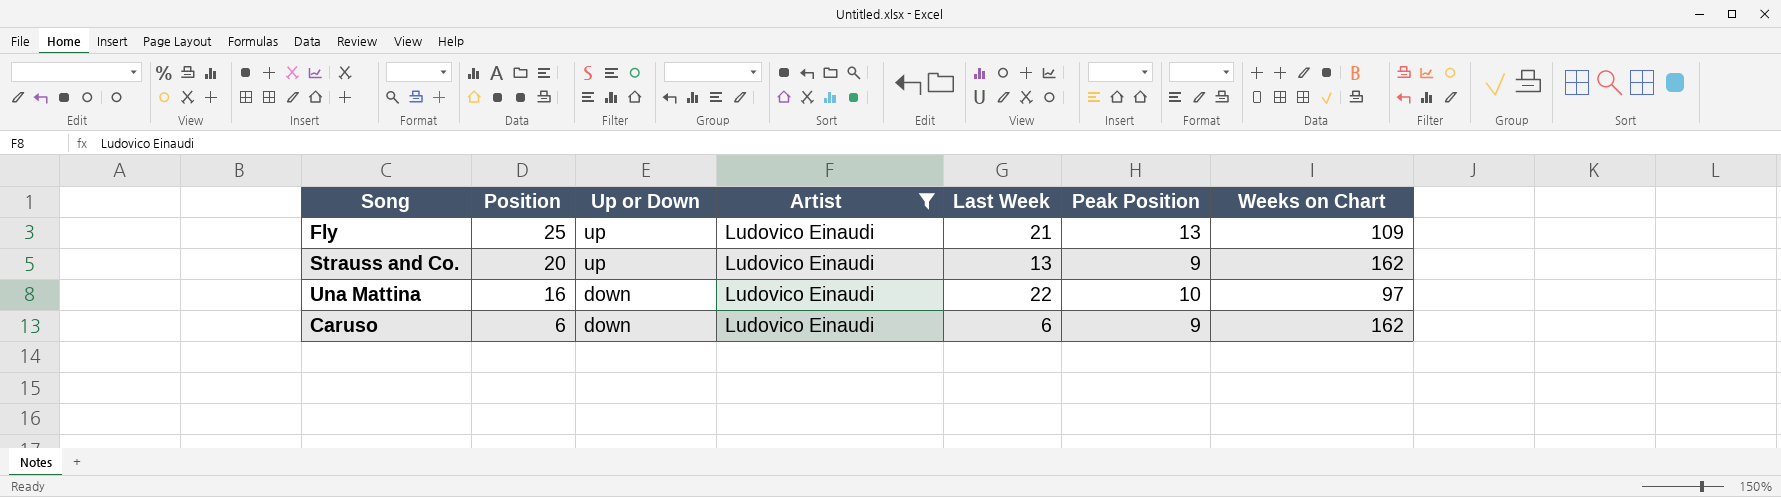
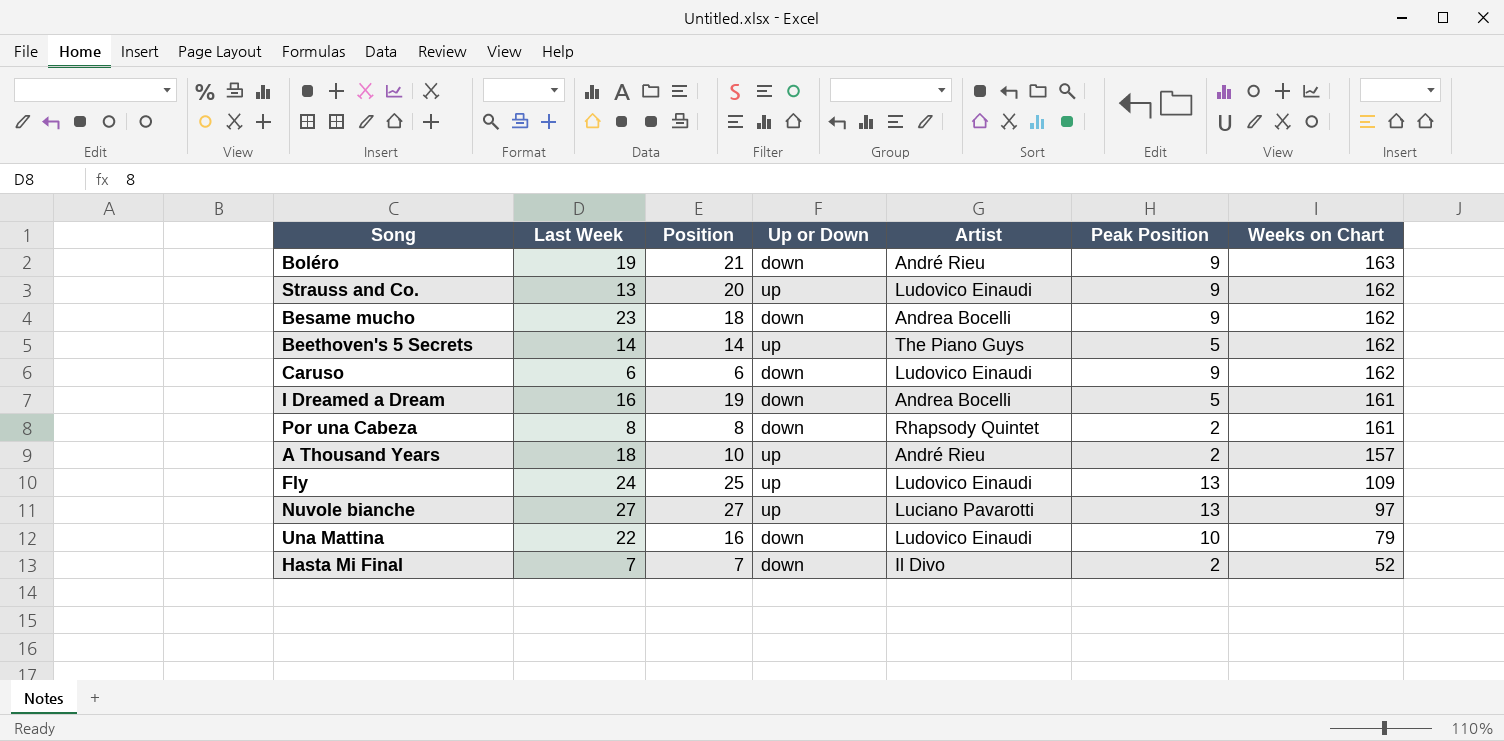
filter: Artist = Ludovico Einaudi -> none
row order: Position descending -> Weeks on Chart descending
column Last Week | position: 5 -> 2
Fly | Last Week: 21 -> 24
Una Mattina | Weeks on Chart: 97 -> 79

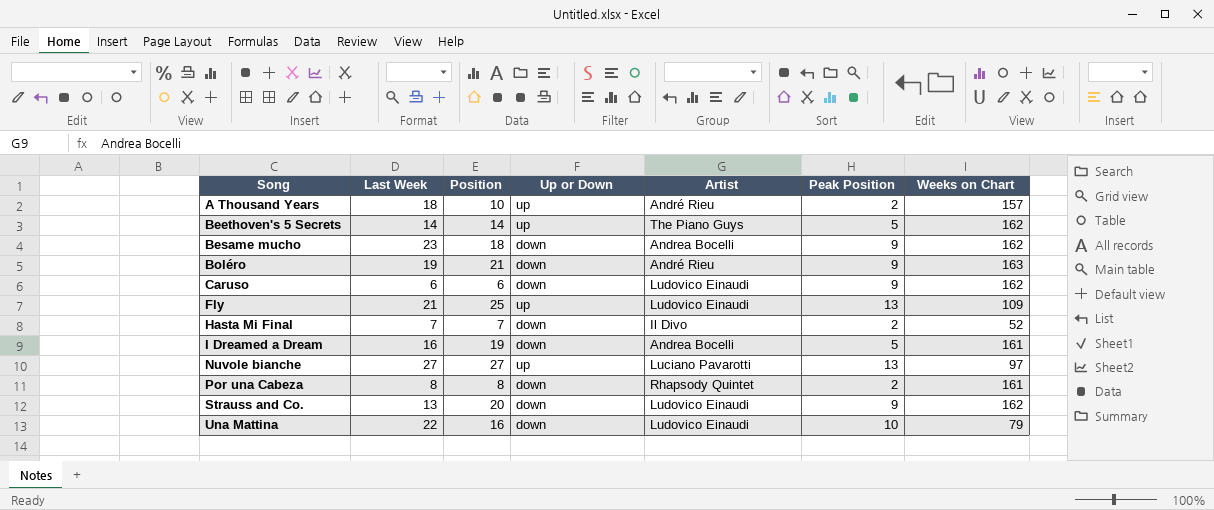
row order: Weeks on Chart descending -> Song ascending
Fly | Last Week: 24 -> 21
Strauss and Co. | Up or Down: up -> down

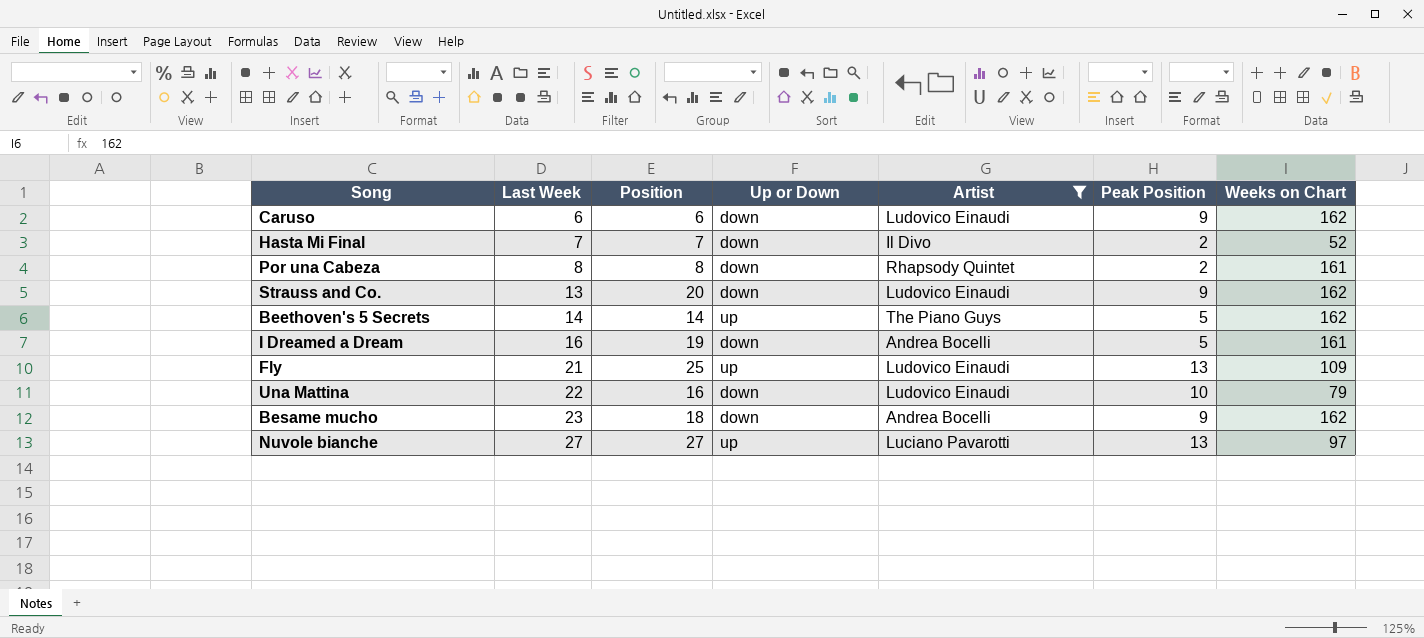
filter: none -> Artist != André Rieu
row order: Song ascending -> Last Week ascending

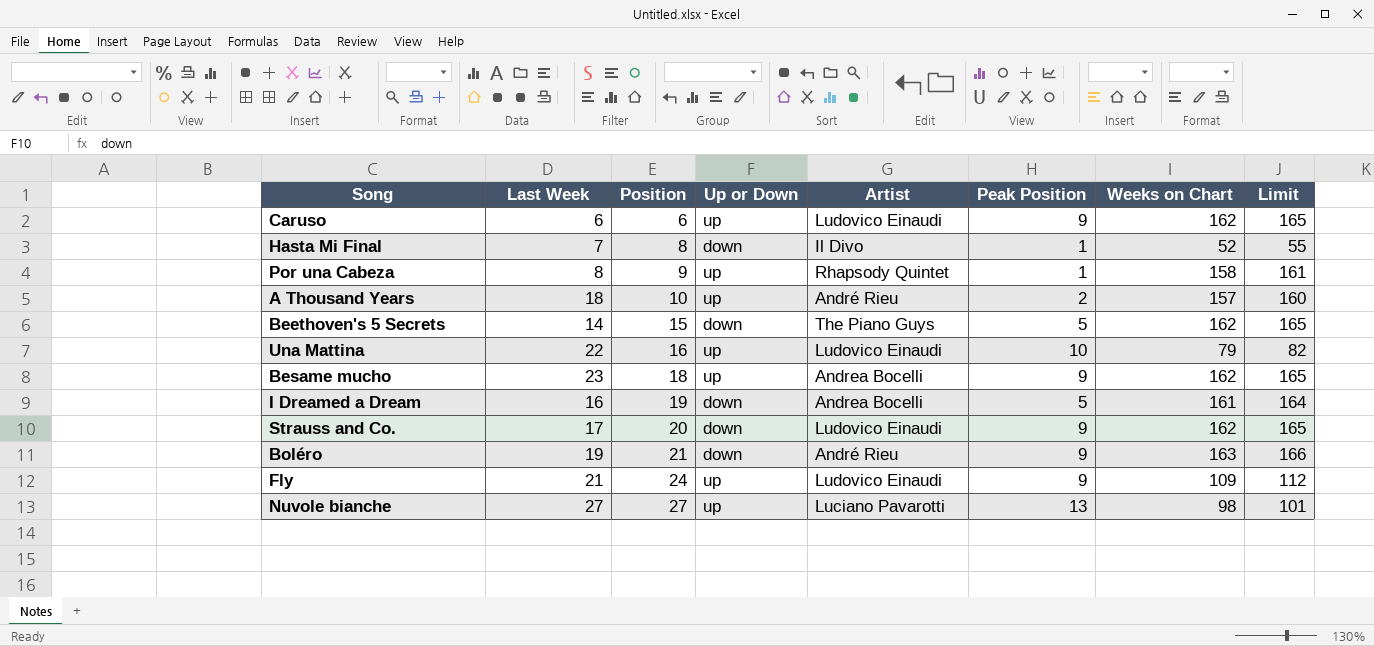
filter: Artist != André Rieu -> none
row order: Last Week ascending -> Position ascending
column Limit | formula: none -> [Weeks on Chart] + 3
Caruso | Up or Down: down -> up
Hasta Mi Final | Position: 7 -> 8
Hasta Mi Final | Peak Position: 2 -> 1
Por una Cabeza | Position: 8 -> 9
Por una Cabeza | Up or Down: down -> up
Por una Cabeza | Peak Position: 2 -> 1
Por una Cabeza | Weeks on Chart: 161 -> 158
Beethoven's 5 Secrets | Position: 14 -> 15
Beethoven's 5 Secrets | Up or Down: up -> down
Una Mattina | Up or Down: down -> up
Besame mucho | Up or Down: down -> up
Strauss and Co. | Last Week: 13 -> 17
Fly | Position: 25 -> 24
Fly | Peak Position: 13 -> 9
Nuvole bianche | Weeks on Chart: 97 -> 98

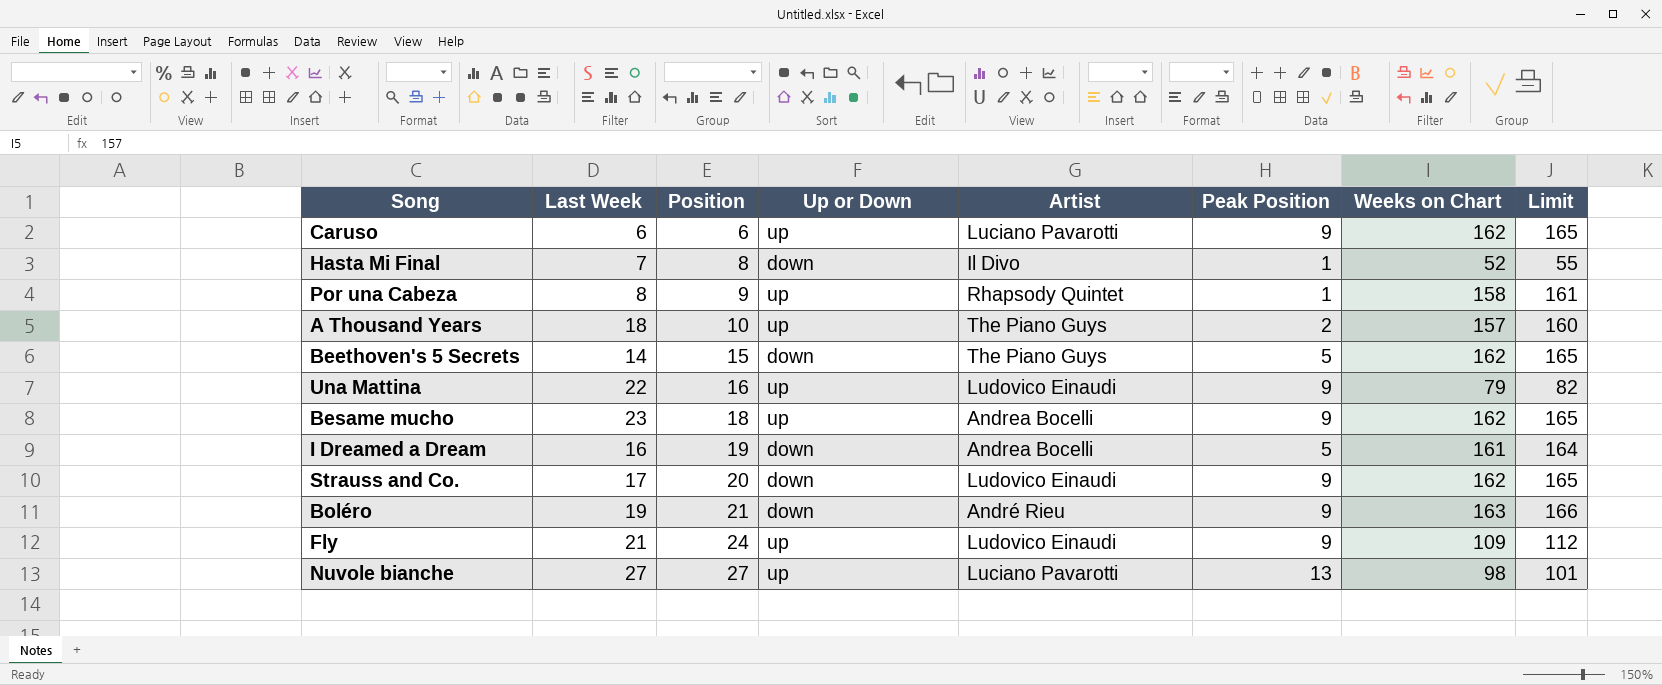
Caruso | Artist: Ludovico Einaudi -> Luciano Pavarotti
A Thousand Years | Artist: André Rieu -> The Piano Guys
Una Mattina | Peak Position: 10 -> 9

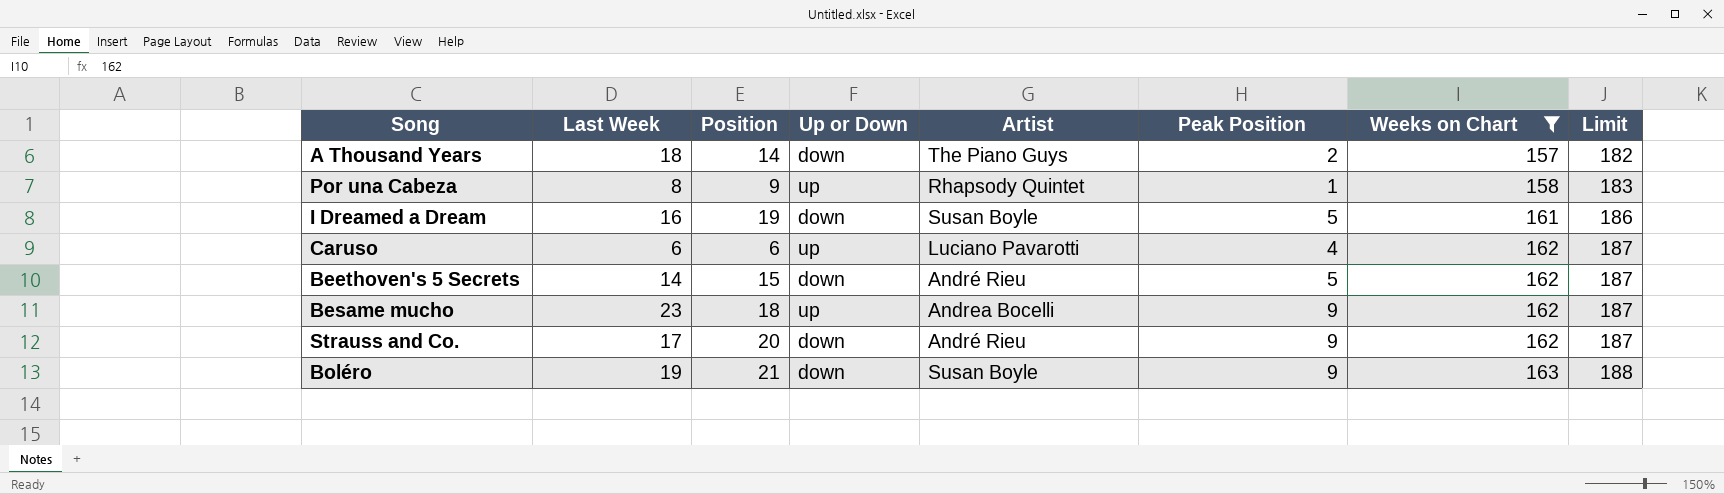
filter: none -> Weeks on Chart >= 157
row order: Position ascending -> Weeks on Chart ascending
column Limit | formula: [Weeks on Chart] + 3 -> [Weeks on Chart] + 25
A Thousand Years | Position: 10 -> 14
A Thousand Years | Up or Down: up -> down
I Dreamed a Dream | Artist: Andrea Bocelli -> Susan Boyle
Caruso | Peak Position: 9 -> 4
Beethoven's 5 Secrets | Artist: The Piano Guys -> André Rieu
Strauss and Co. | Artist: Ludovico Einaudi -> André Rieu
Boléro | Artist: André Rieu -> Susan Boyle

